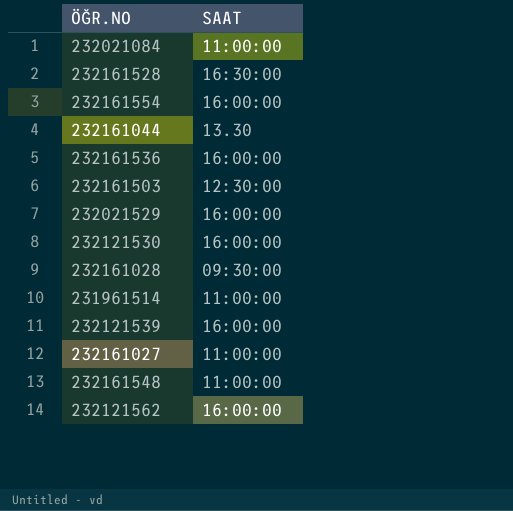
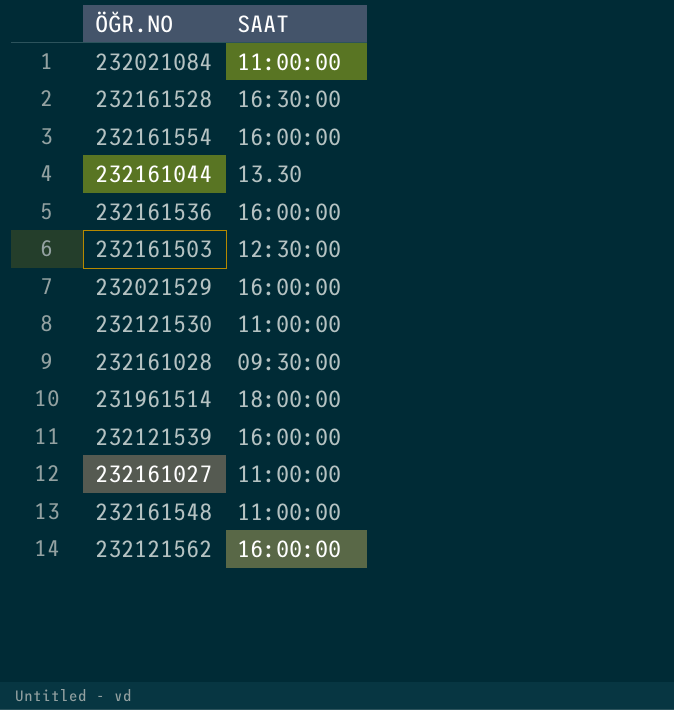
232121530 | SAAT: 16:00:00 -> 11:00:00
231961514 | SAAT: 11:00:00 -> 18:00:00

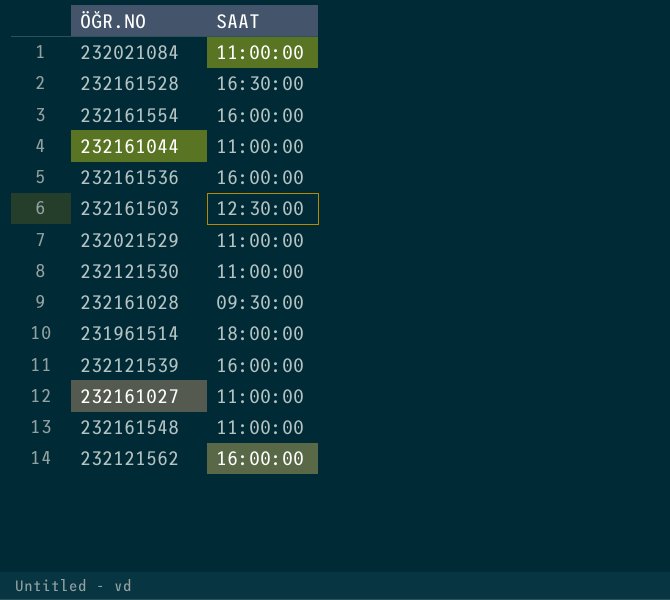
232161044 | SAAT: 13.30 -> 11:00:00
232021529 | SAAT: 16:00:00 -> 11:00:00

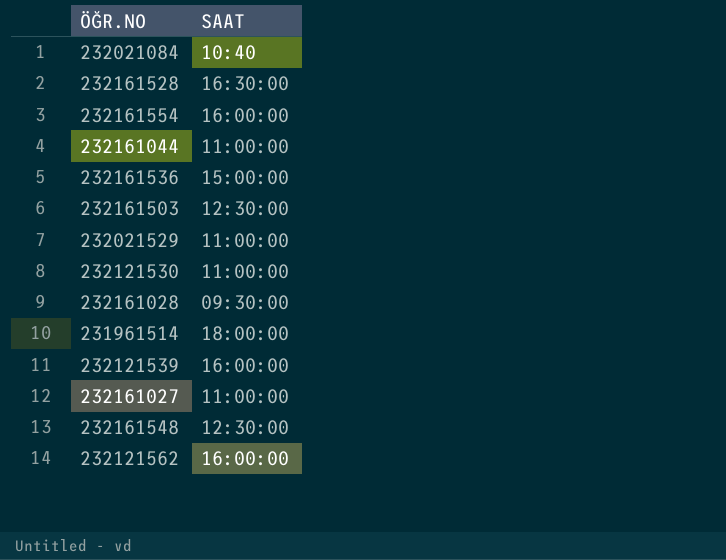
232021084 | SAAT: 11:00:00 -> 10:40
232161536 | SAAT: 16:00:00 -> 15:00:00
232161548 | SAAT: 11:00:00 -> 12:30:00

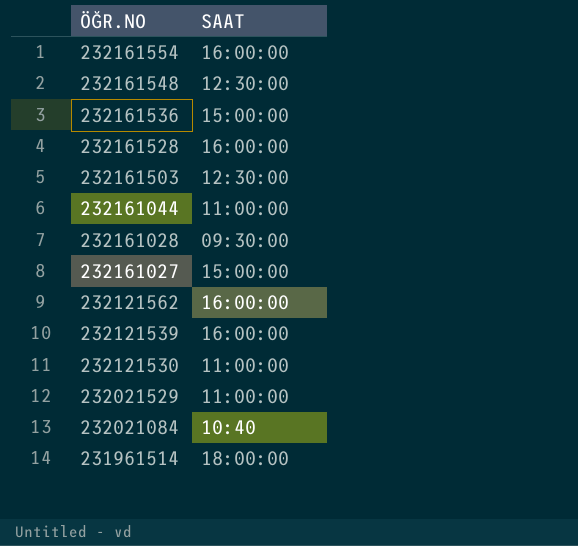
row order: none -> ÖĞR.NO descending
232161528 | SAAT: 16:30:00 -> 16:00:00
232161027 | SAAT: 11:00:00 -> 15:00:00

